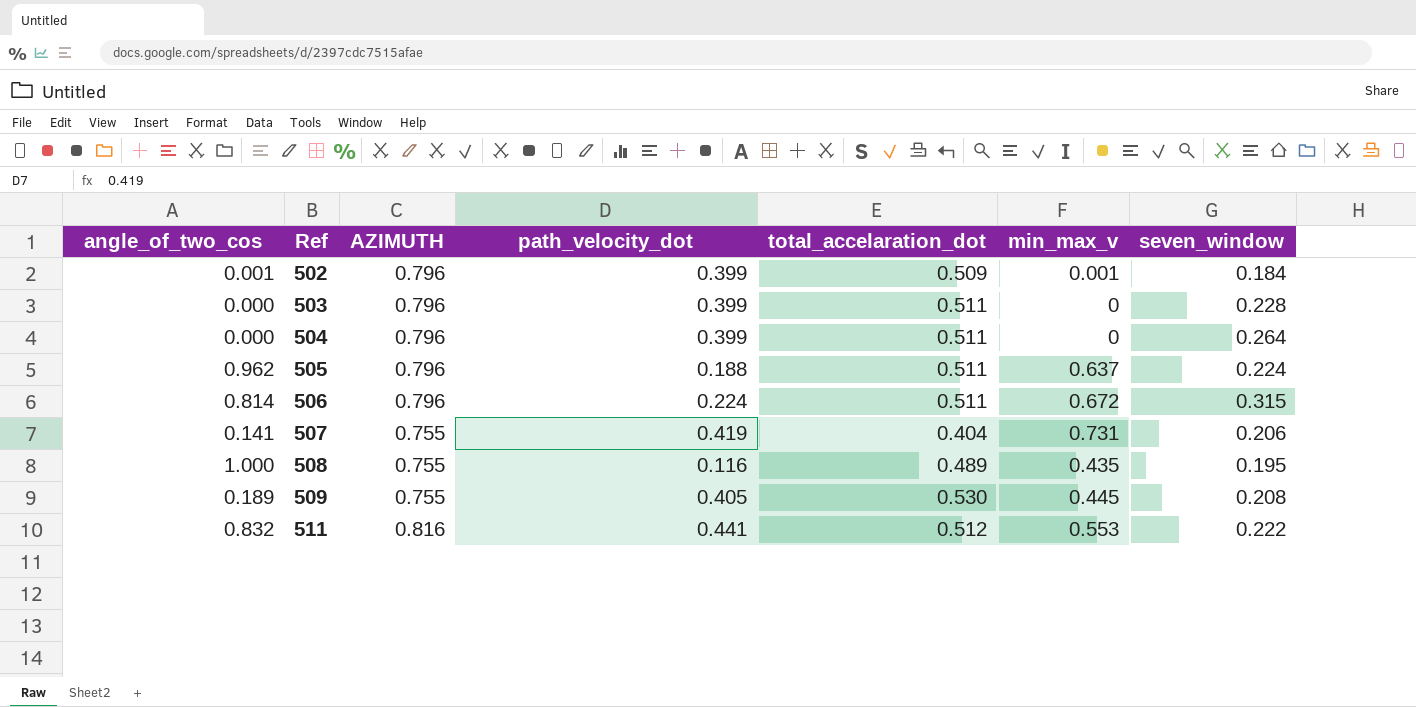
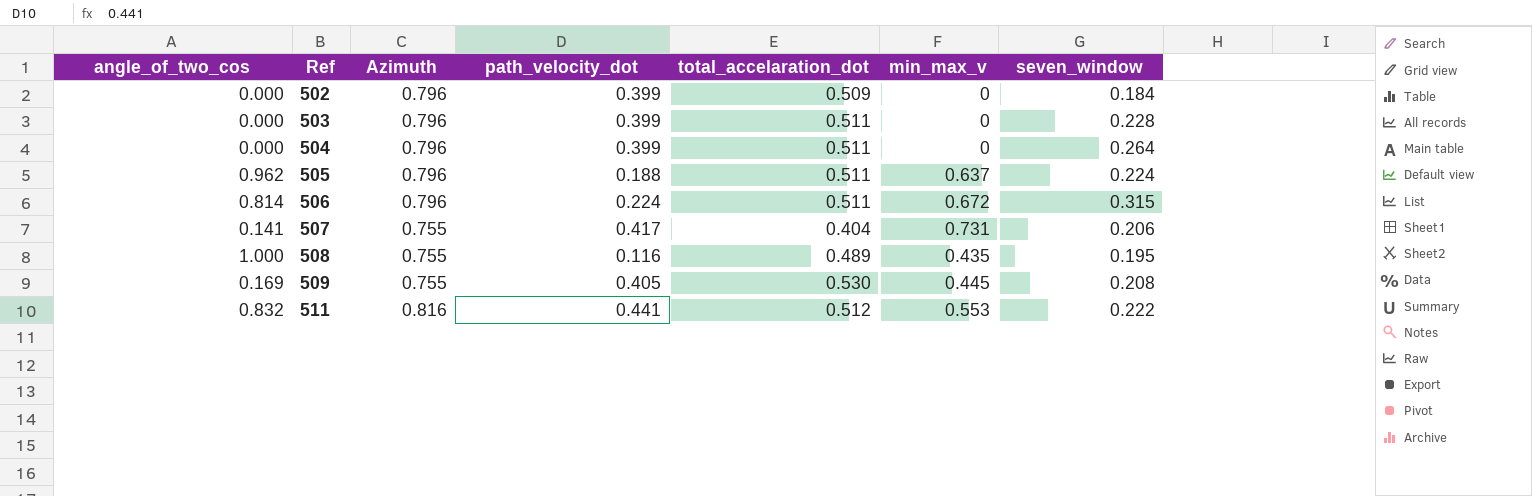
column name: AZIMUTH -> Azimuth
502 | angle_of_two_cos: 0.001 -> 0.000
502 | min_max_v: 0.001 -> 0
507 | path_velocity_dot: 0.419 -> 0.417
509 | angle_of_two_cos: 0.189 -> 0.169

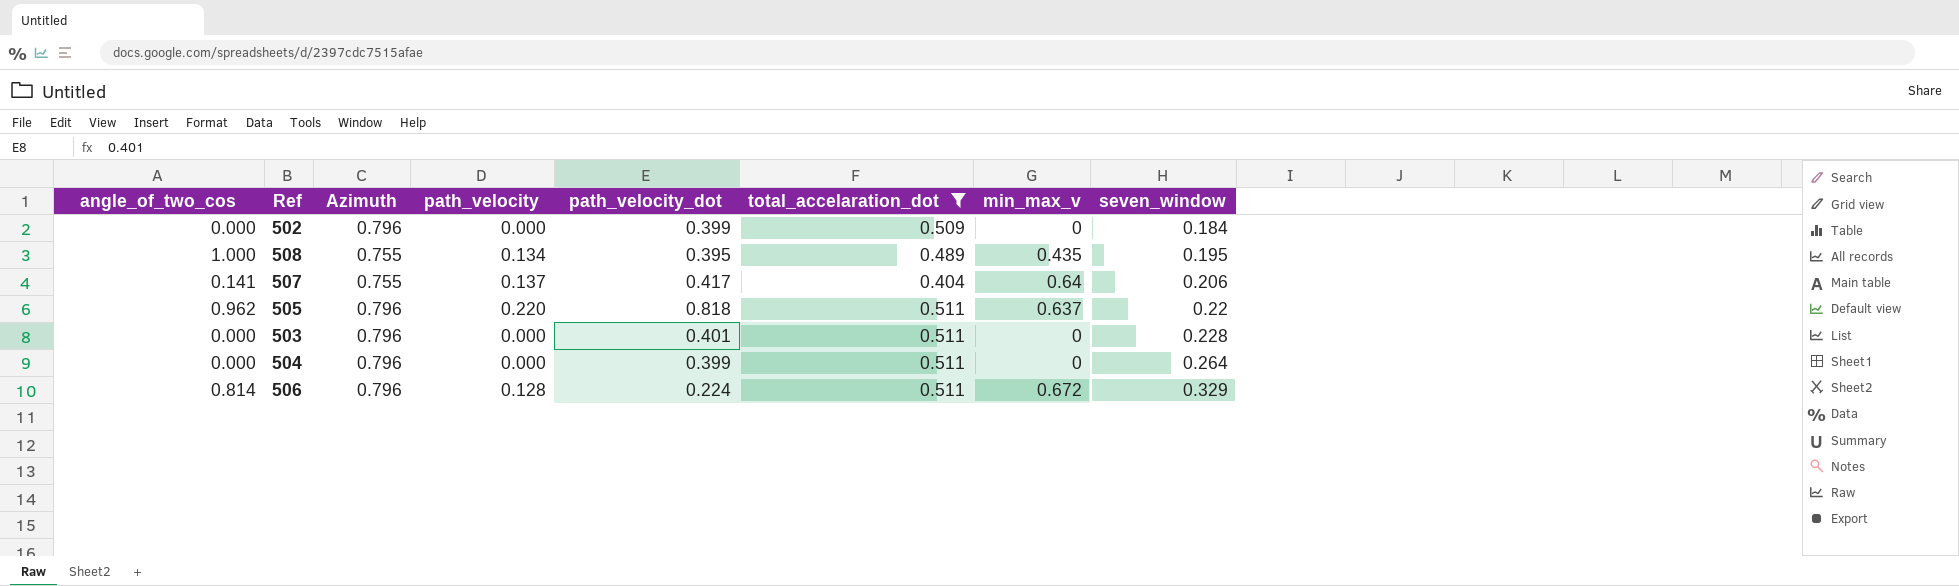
filter: none -> total_accelaration_dot <= 0.511
row order: Ref ascending -> seven_window ascending
column path_velocity | position: none -> 4
508 | path_velocity_dot: 0.116 -> 0.395
507 | min_max_v: 0.731 -> 0.64
505 | path_velocity_dot: 0.188 -> 0.818
505 | seven_window: 0.224 -> 0.22
503 | path_velocity_dot: 0.399 -> 0.401
506 | seven_window: 0.315 -> 0.329

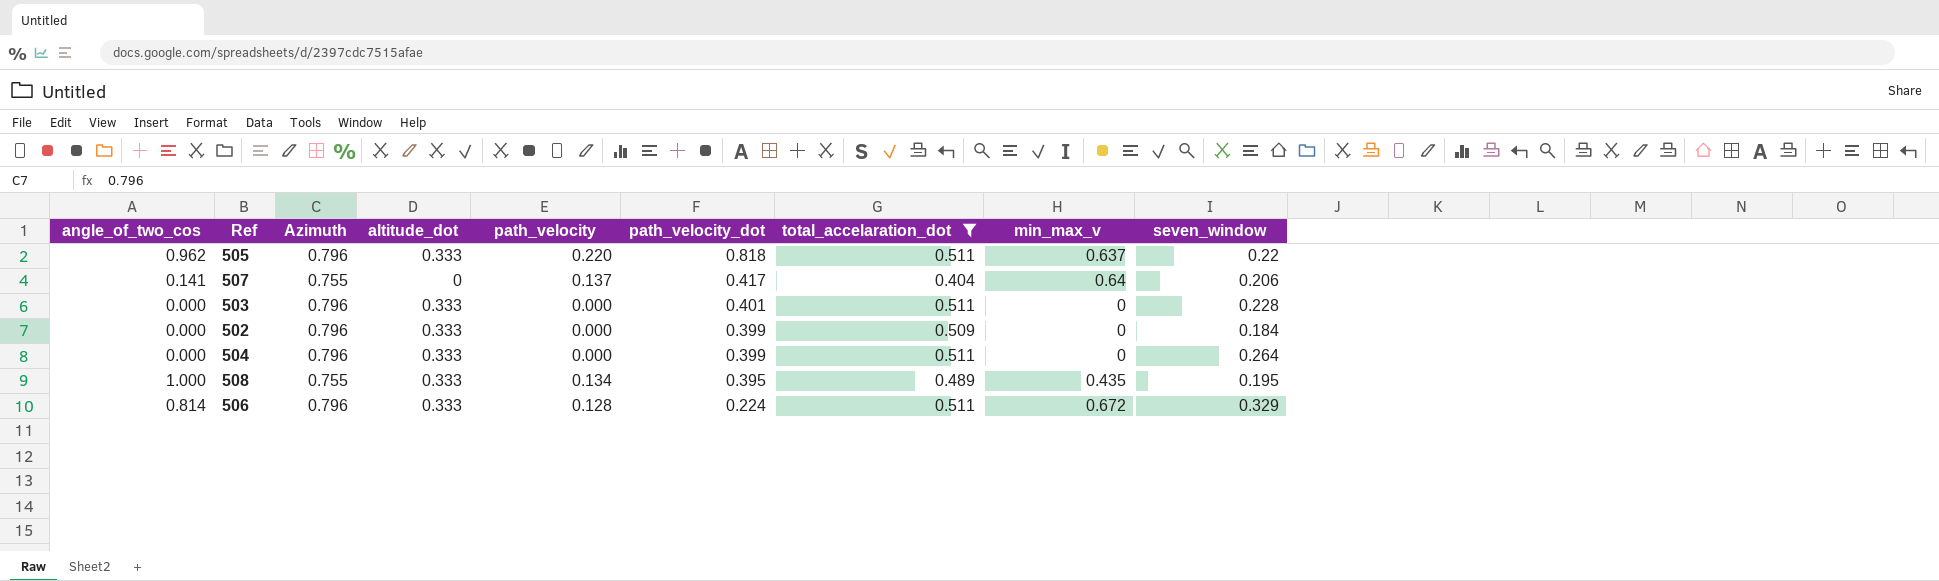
row order: seven_window ascending -> path_velocity_dot descending
column altitude_dot | position: none -> 4

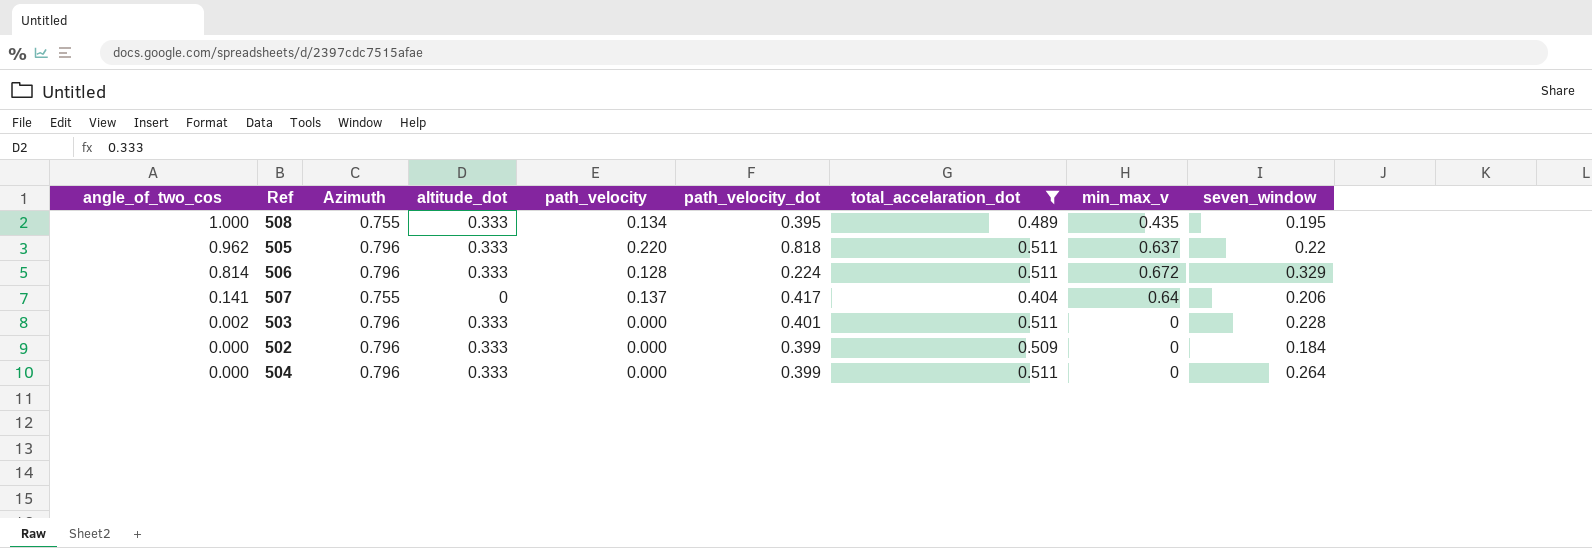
row order: path_velocity_dot descending -> angle_of_two_cos descending
503 | angle_of_two_cos: 0.000 -> 0.002

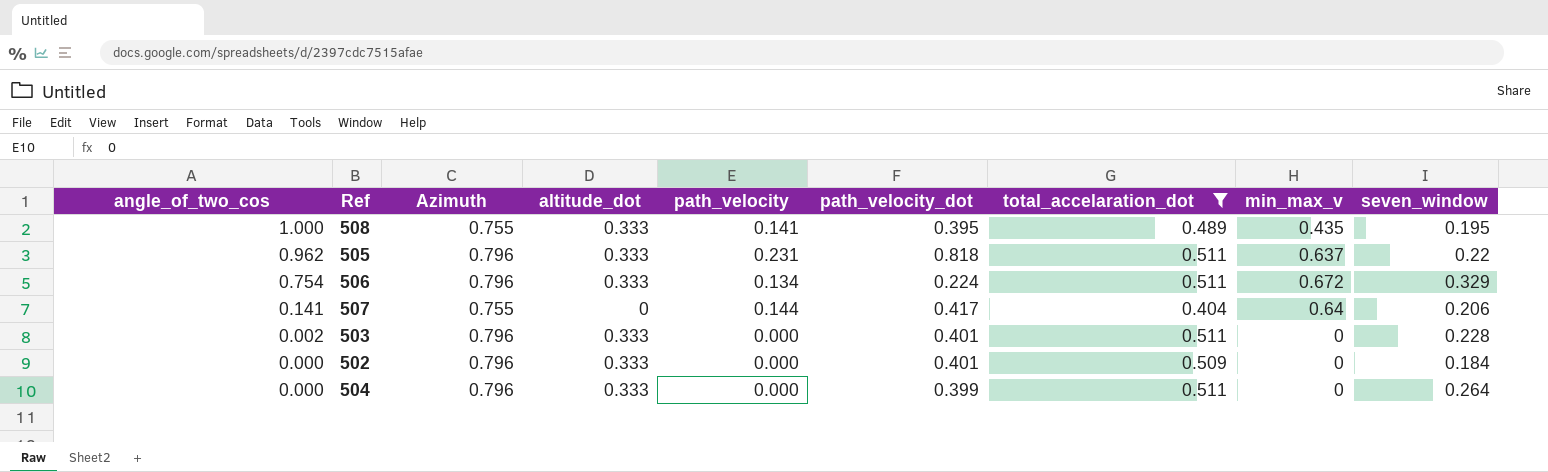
508 | path_velocity: 0.134 -> 0.141
505 | path_velocity: 0.220 -> 0.231
506 | angle_of_two_cos: 0.814 -> 0.754
506 | path_velocity: 0.128 -> 0.134
507 | path_velocity: 0.137 -> 0.144
502 | path_velocity_dot: 0.399 -> 0.401

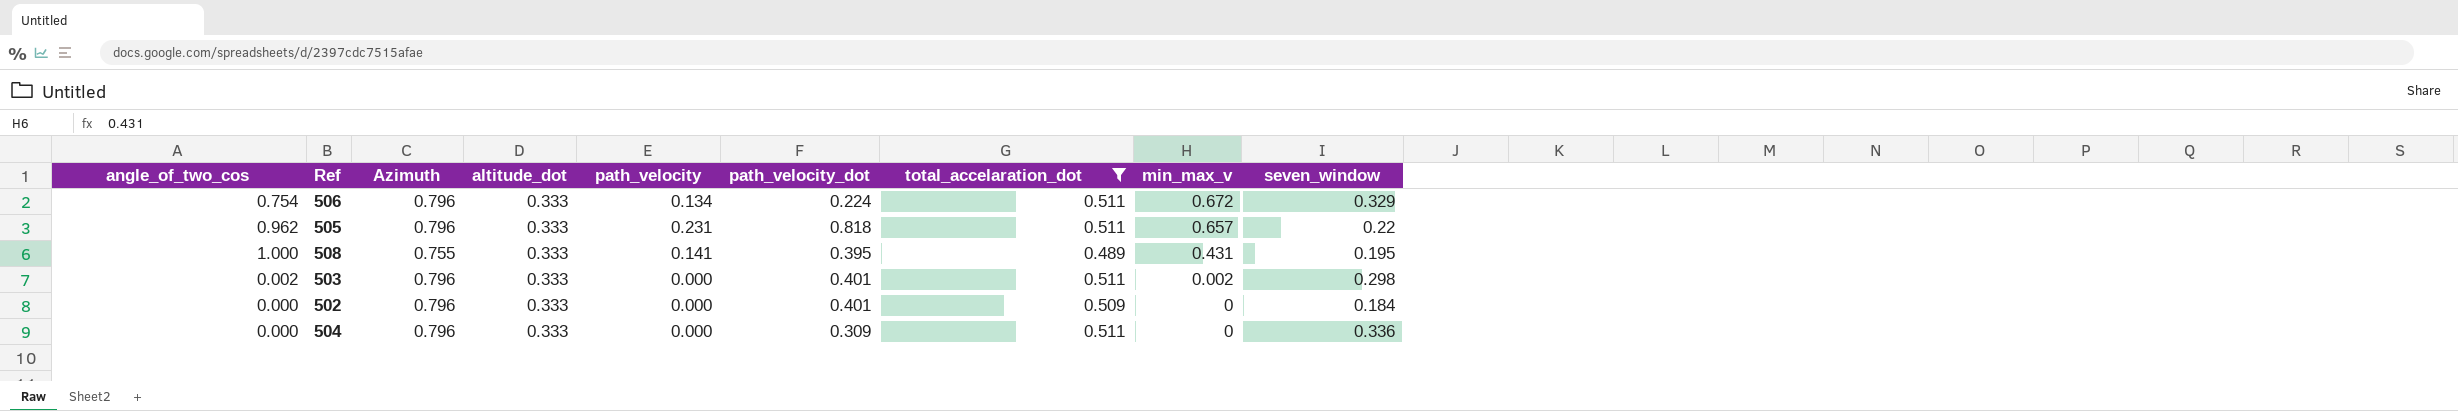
row order: angle_of_two_cos descending -> min_max_v descending
row 507: 0.141 | 0.755 | 0 | 0.144 | 0.417 | 0.404 | 0.64 | 0.206 -> none
505 | min_max_v: 0.637 -> 0.657
508 | min_max_v: 0.435 -> 0.431
503 | min_max_v: 0 -> 0.002
503 | seven_window: 0.228 -> 0.298
504 | path_velocity_dot: 0.399 -> 0.309
504 | seven_window: 0.264 -> 0.336

